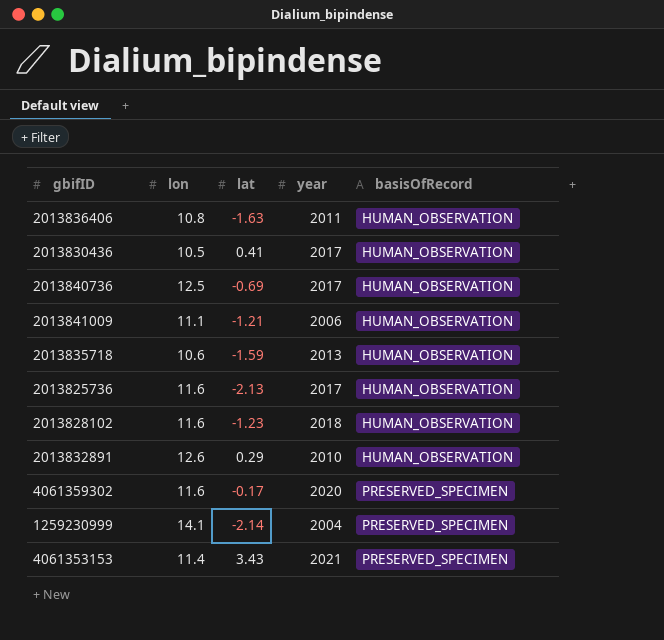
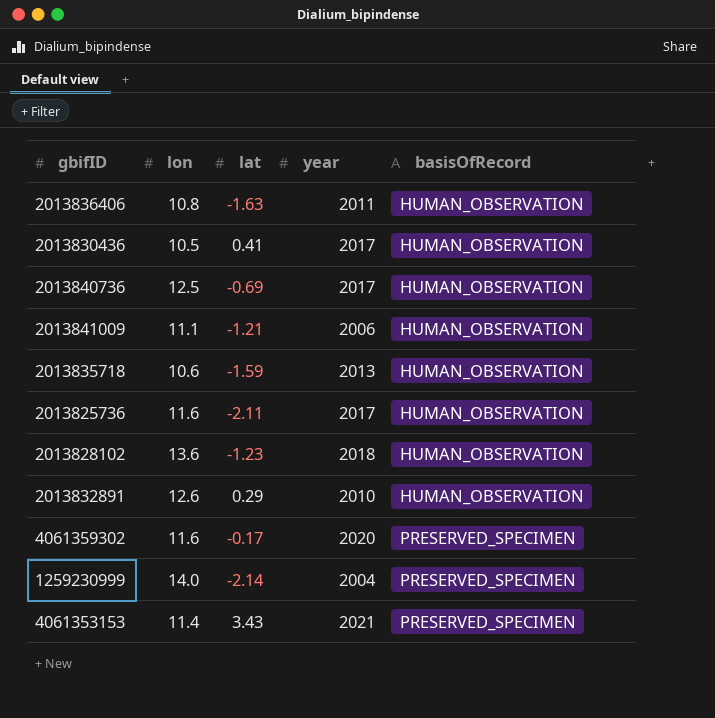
2013825736 | lat: -2.13 -> -2.11
2013828102 | lon: 11.6 -> 13.6
1259230999 | lon: 14.1 -> 14.0

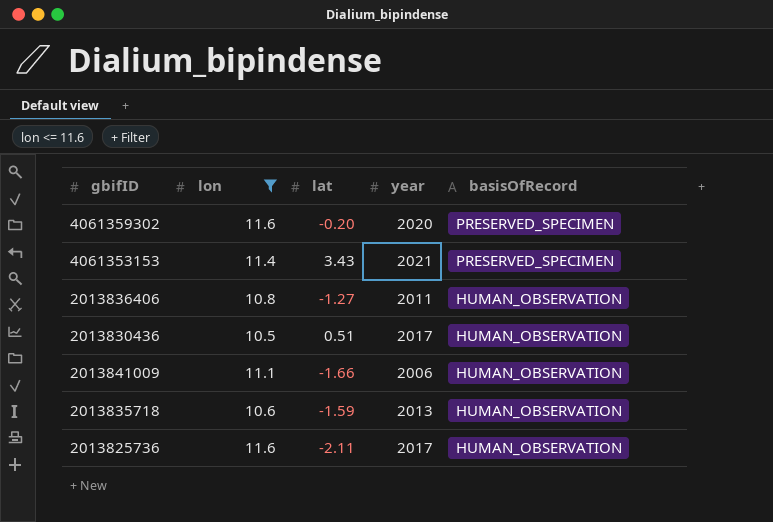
filter: none -> lon <= 11.6
row order: basisOfRecord ascending -> basisOfRecord descending
4061359302 | lat: -0.17 -> -0.20
2013836406 | lat: -1.63 -> -1.27
2013830436 | lat: 0.41 -> 0.51
2013841009 | lat: -1.21 -> -1.66

